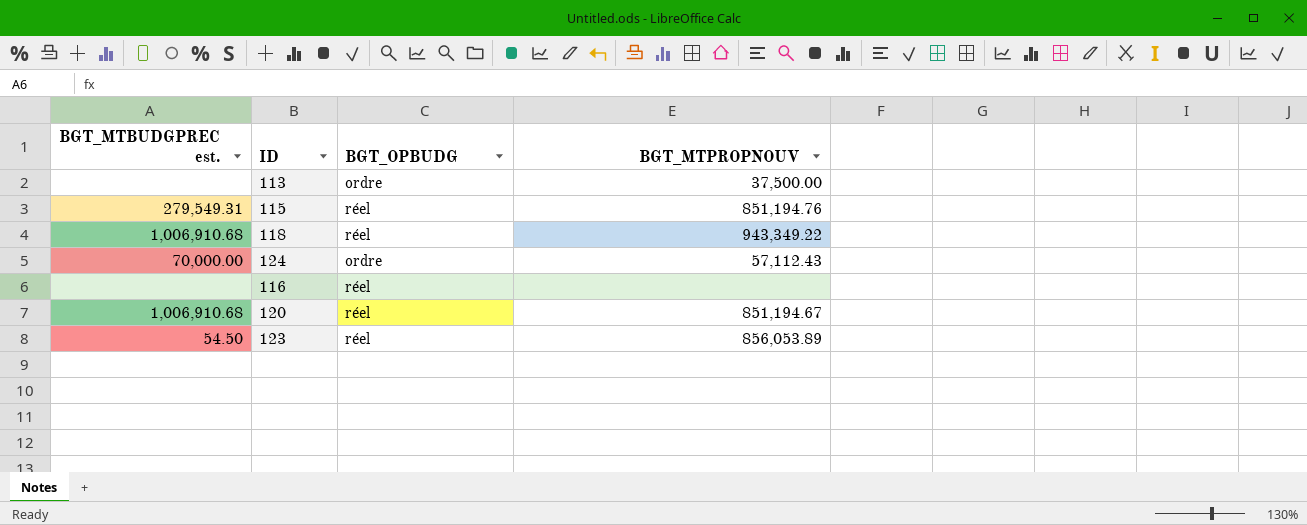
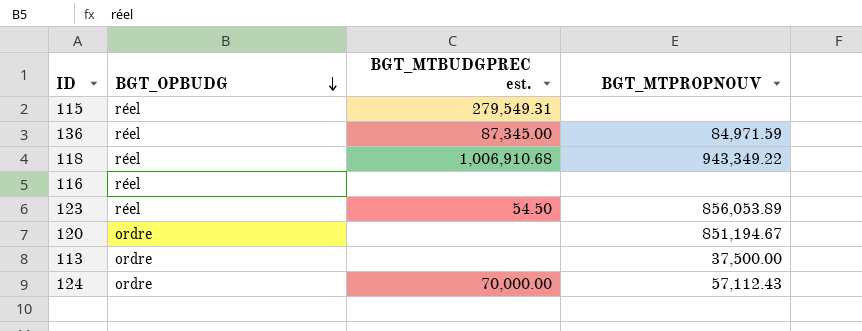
row order: none -> BGT_OPBUDG descending
column BGT_MTBUDGPREC est. | position: 1 -> 3
115 | BGT_MTPROPNOUV: 851,194.76 -> none
row 136: none -> réel | 87,345.00 | 84,971.59
120 | BGT_OPBUDG: réel -> ordre
120 | BGT_MTBUDGPREC est.: 1,006,910.68 -> none

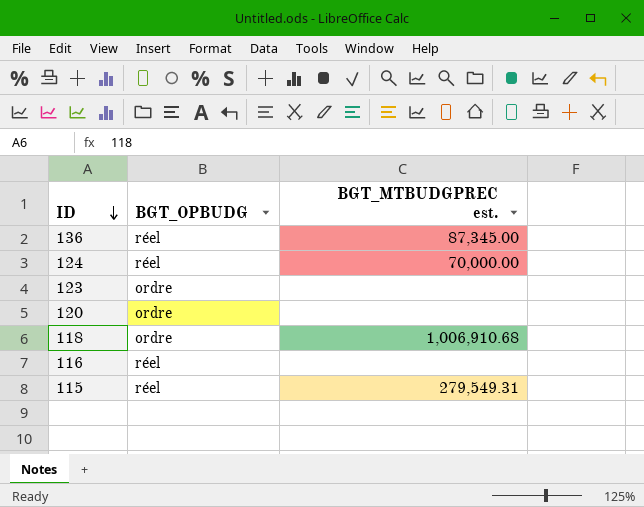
row order: BGT_OPBUDG descending -> ID descending
column BGT_MTPROPNOUV | position: 4 -> none
row 113: ordre | none | 37,500.00 -> none
124 | BGT_OPBUDG: ordre -> réel
123 | BGT_OPBUDG: réel -> ordre
123 | BGT_MTBUDGPREC est.: 54.50 -> none
118 | BGT_OPBUDG: réel -> ordre

